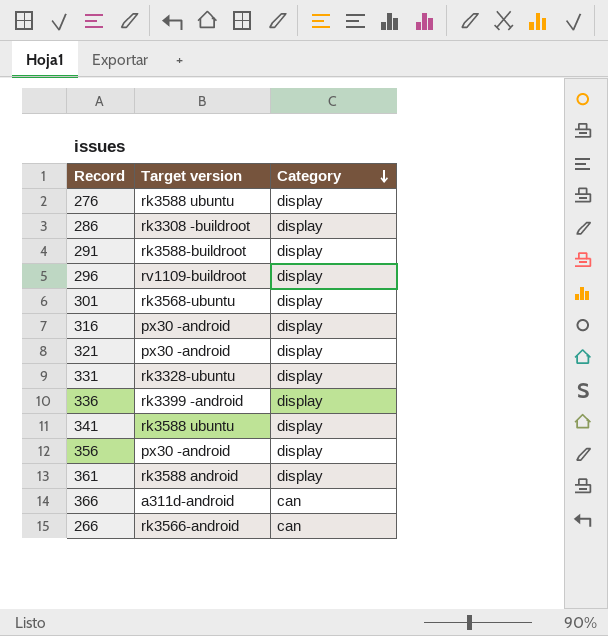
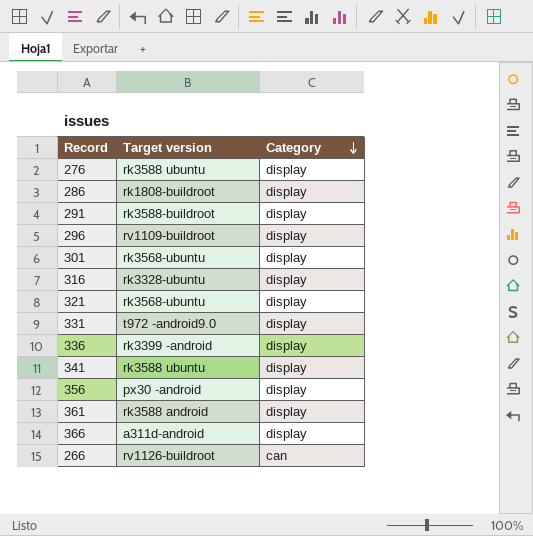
286 | Target version: rk3308 -buildroot -> rk1808-buildroot
316 | Target version: px30 -android -> rk3328-ubuntu
321 | Target version: px30 -android -> rk3568-ubuntu
331 | Target version: rk3328-ubuntu -> t972 -android9.0
366 | Category: can -> display
266 | Target version: rk3566-android -> rv1126-buildroot

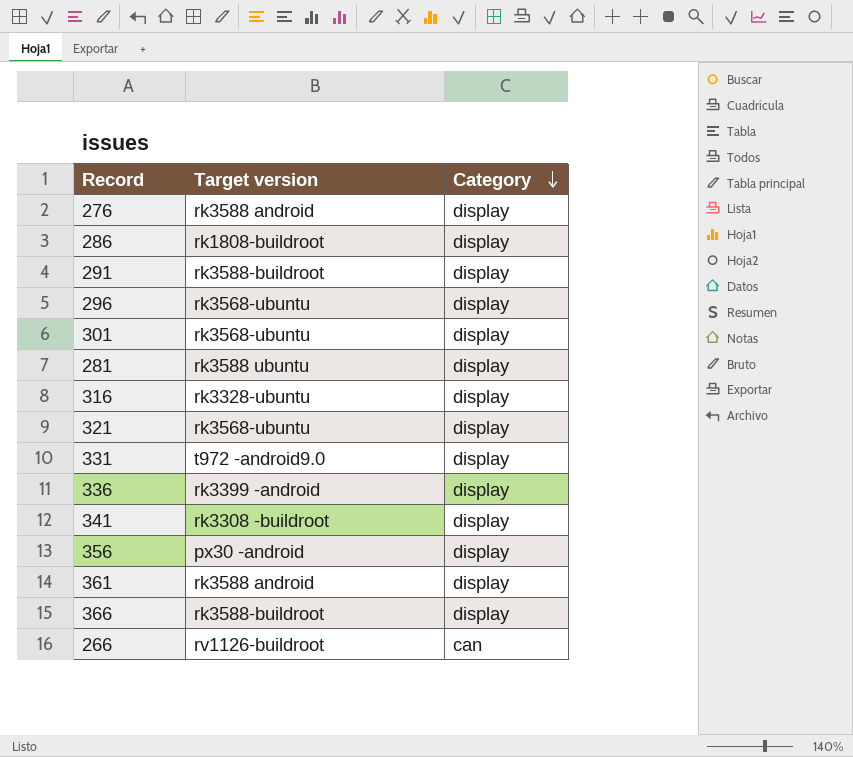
276 | Target version: rk3588 ubuntu -> rk3588 android
296 | Target version: rv1109-buildroot -> rk3568-ubuntu
row 281: none -> rk3588 ubuntu | display
341 | Target version: rk3588 ubuntu -> rk3308 -buildroot
366 | Target version: a311d-android -> rk3588-buildroot

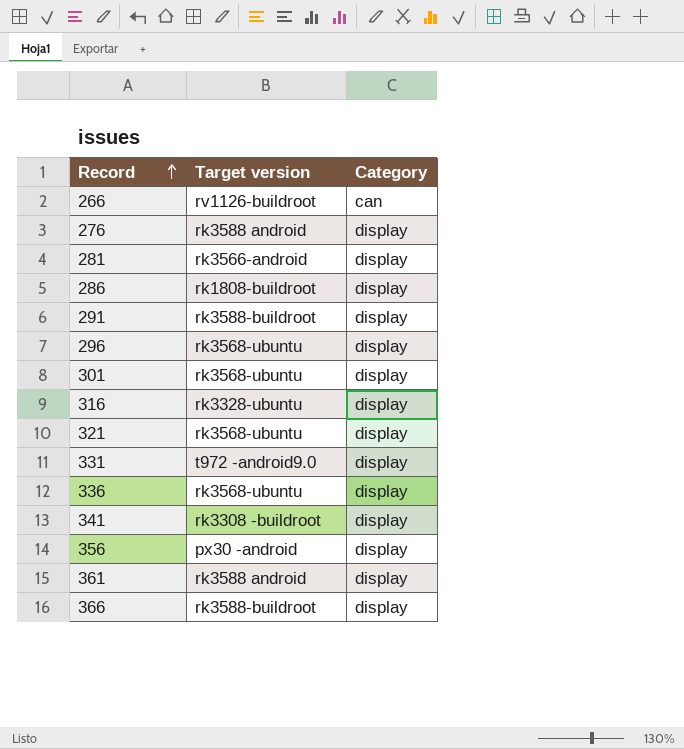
row order: Category descending -> Record ascending
281 | Target version: rk3588 ubuntu -> rk3566-android
336 | Target version: rk3399 -android -> rk3568-ubuntu

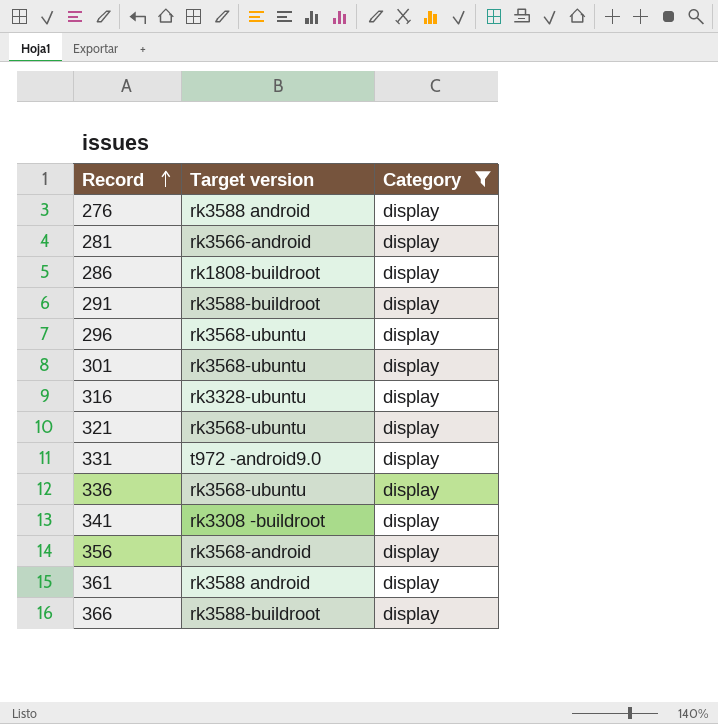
filter: none -> Category = display
356 | Target version: px30 -android -> rk3568-android

